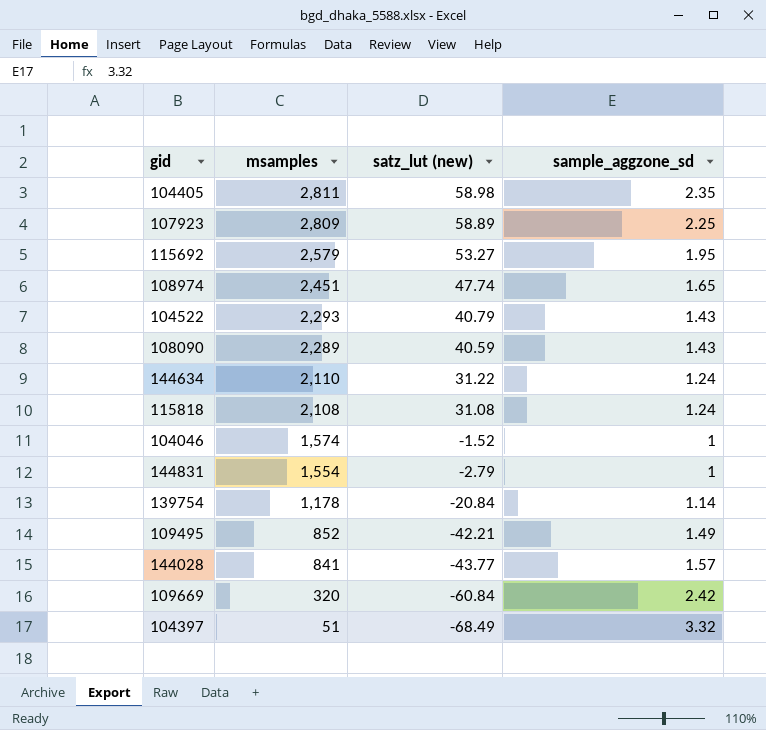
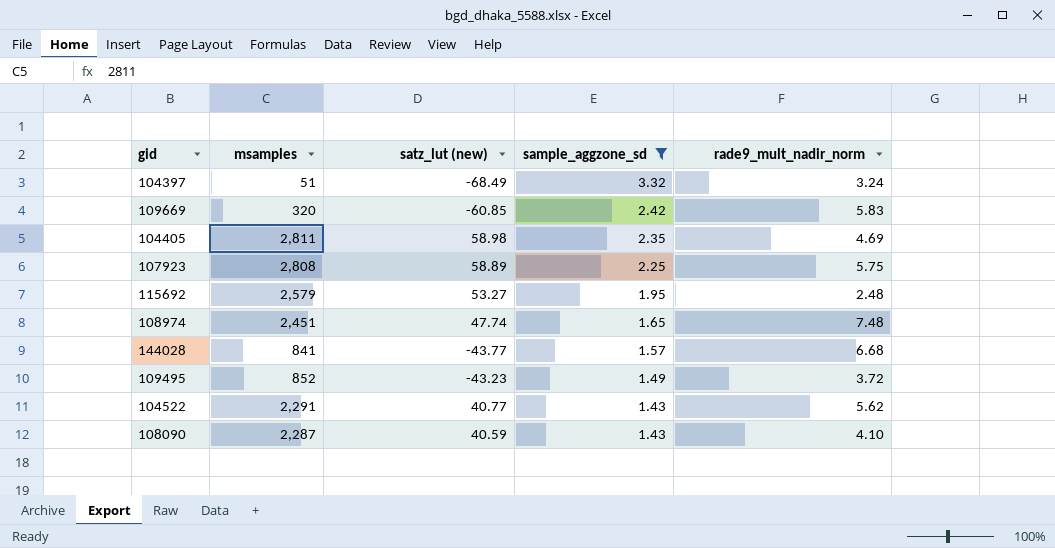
filter: none -> sample_aggzone_sd >= 1.43
row order: msamples descending -> sample_aggzone_sd descending
column rade9_mult_nadir_norm | position: none -> 5
109669 | satz_lut (new): -60.84 -> -60.85
107923 | msamples: 2,809 -> 2,808
109495 | satz_lut (new): -42.21 -> -43.23
104522 | msamples: 2,293 -> 2,291
104522 | satz_lut (new): 40.79 -> 40.77
108090 | msamples: 2,289 -> 2,287

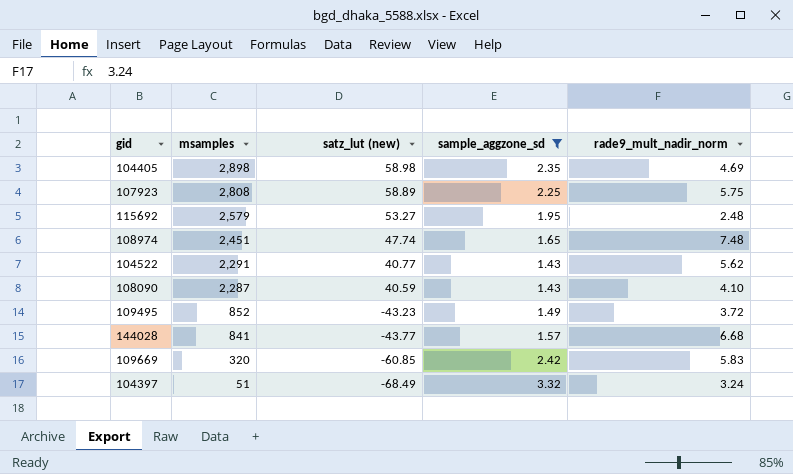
row order: sample_aggzone_sd descending -> msamples descending
104405 | msamples: 2,811 -> 2,898

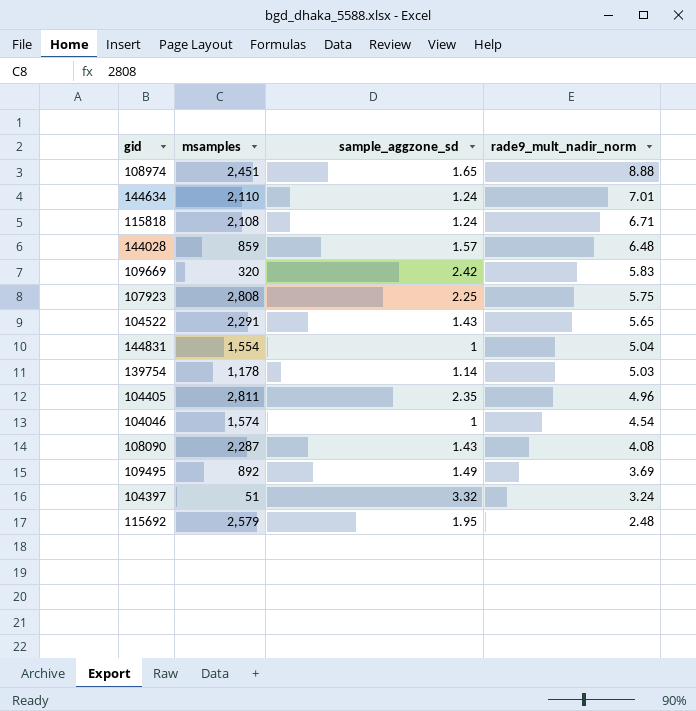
filter: sample_aggzone_sd >= 1.43 -> none
row order: msamples descending -> rade9_mult_nadir_norm descending
column satz_lut (new) | position: 3 -> none
108974 | rade9_mult_nadir_norm: 7.48 -> 8.88
144028 | msamples: 841 -> 859
144028 | rade9_mult_nadir_norm: 6.68 -> 6.48
104522 | rade9_mult_nadir_norm: 5.62 -> 5.65
104405 | msamples: 2,898 -> 2,811
104405 | rade9_mult_nadir_norm: 4.69 -> 4.96
108090 | rade9_mult_nadir_norm: 4.10 -> 4.08
109495 | msamples: 852 -> 892
109495 | rade9_mult_nadir_norm: 3.72 -> 3.69

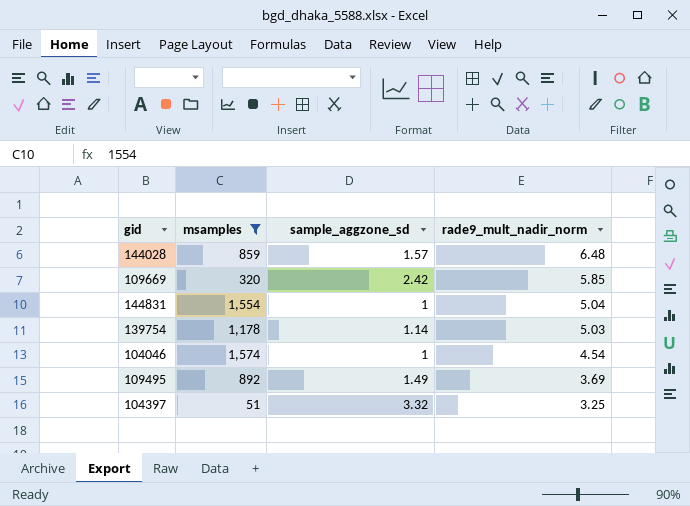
filter: none -> msamples <= 1,574
109669 | rade9_mult_nadir_norm: 5.83 -> 5.85
104397 | rade9_mult_nadir_norm: 3.24 -> 3.25

